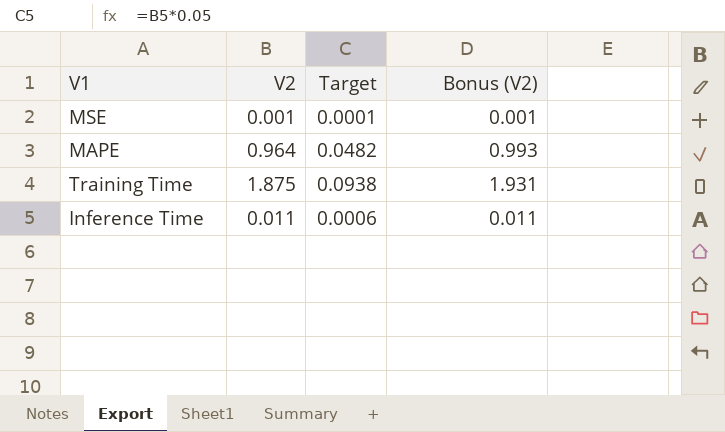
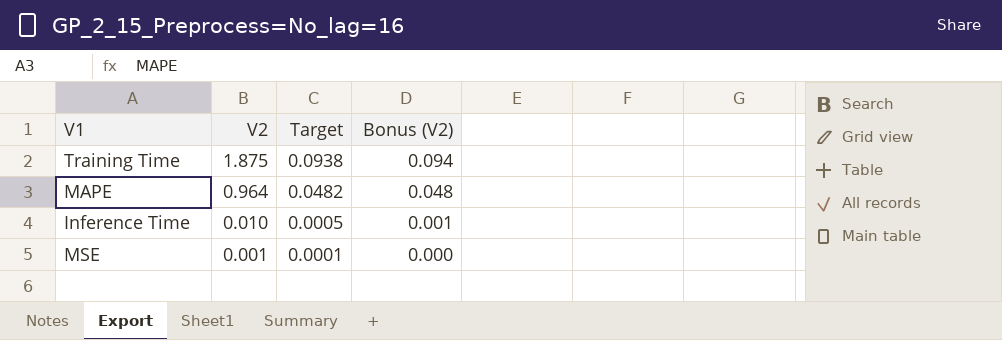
row order: none -> V2 descending
column Bonus (V2) | formula: [V2] * 1.03 -> [V2] * 0.05
Inference Time | V2: 0.011 -> 0.010
Inference Time | Target: 0.0006 -> 0.0005

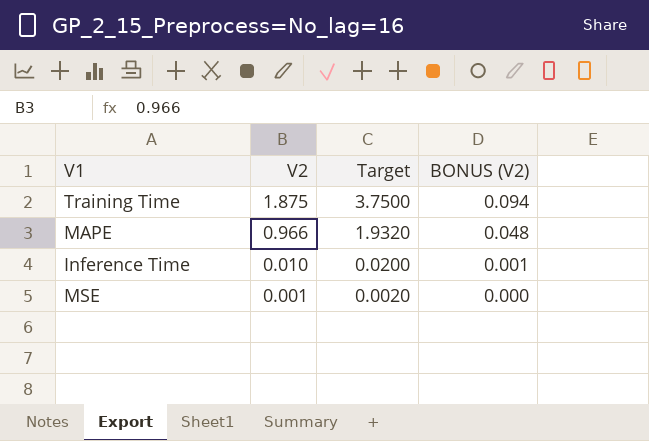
column Target | formula: [V2] * 0.05 -> [V2] * 2
column name: Bonus (V2) -> BONUS (V2)
MAPE | V2: 0.964 -> 0.966

